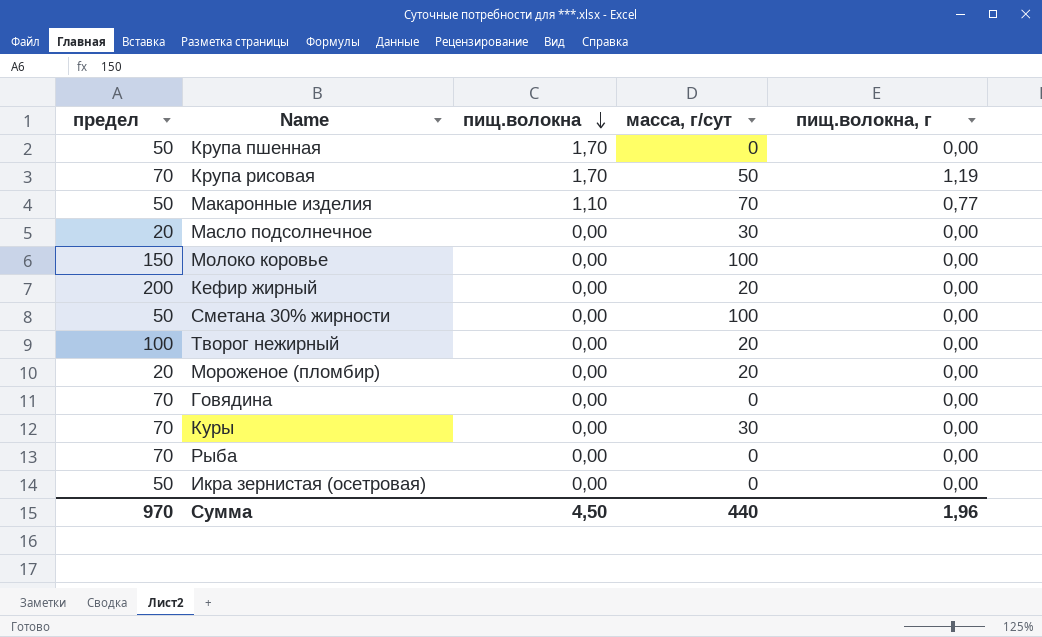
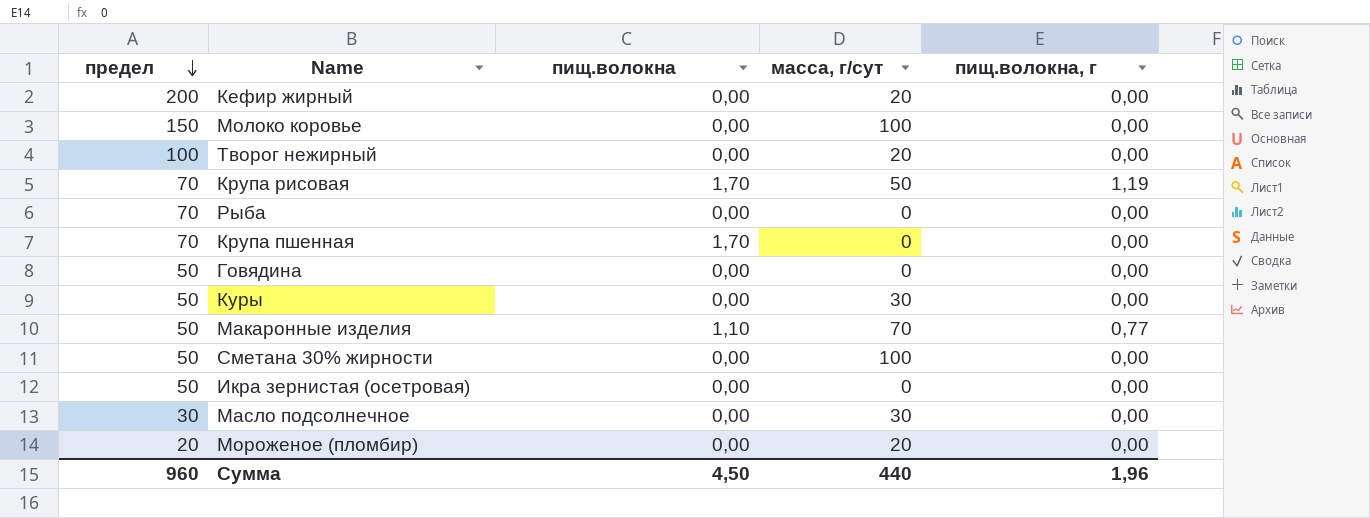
row order: пищ.волокна descending -> предел descending
Крупа пшенная | предел: 50 -> 70
Говядина | предел: 70 -> 50
Куры | предел: 70 -> 50
Масло подсолнечное | предел: 20 -> 30
Сумма | предел: 970 -> 960

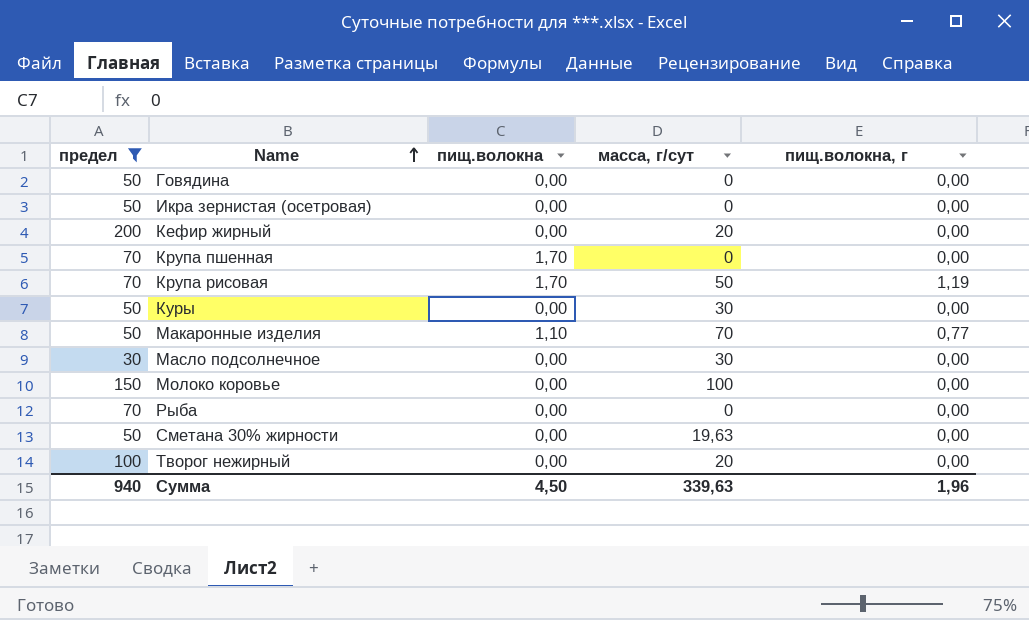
filter: none -> предел != 20
row order: предел descending -> Name ascending
Сметана 30% жирности | масса, г/сут: 100 -> 19,63
Сумма | предел: 960 -> 940
Сумма | масса, г/сут: 440 -> 339,63

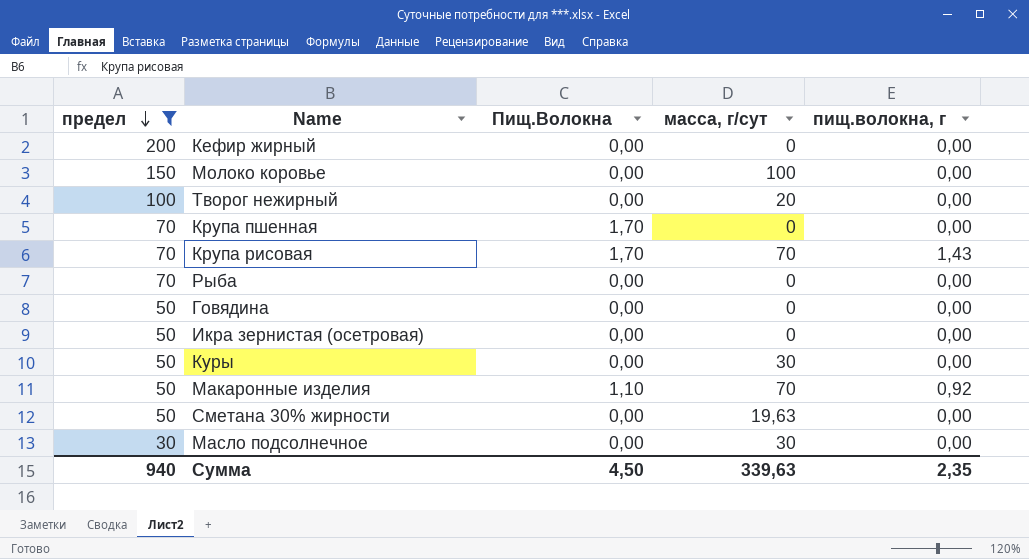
row order: Name ascending -> предел descending
column name: пищ.волокна -> Пищ.Волокна
Кефир жирный | масса, г/сут: 20 -> 0
Крупа рисовая | масса, г/сут: 50 -> 70
Крупа рисовая | пищ.волокна, г: 1,19 -> 1,43
Макаронные изделия | пищ.волокна, г: 0,77 -> 0,92
Сумма | пищ.волокна, г: 1,96 -> 2,35

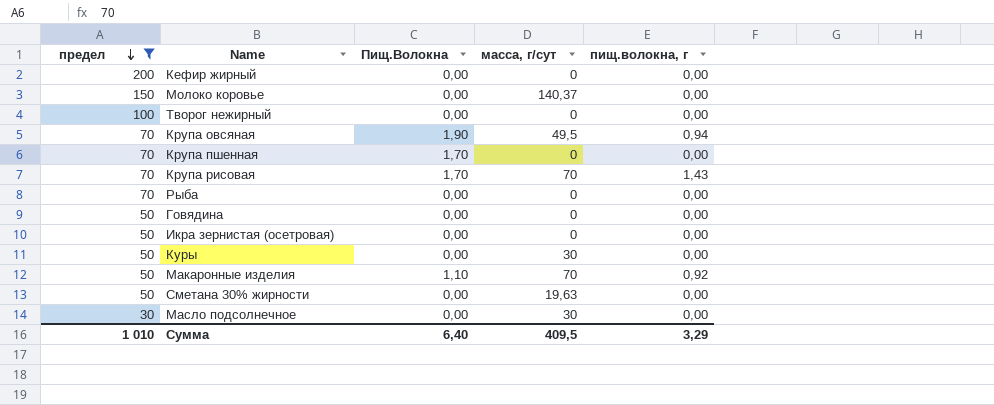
Молоко коровье | масса, г/сут: 100 -> 140,37
Творог нежирный | масса, г/сут: 20 -> 0
row Крупа овсяная: none -> 70 | 1,90 | 49,5 | 0,94
Сумма | предел: 940 -> 1 010
Сумма | Пищ.Волокна: 4,50 -> 6,40
Сумма | масса, г/сут: 339,63 -> 409,5
Сумма | пищ.волокна, г: 2,35 -> 3,29

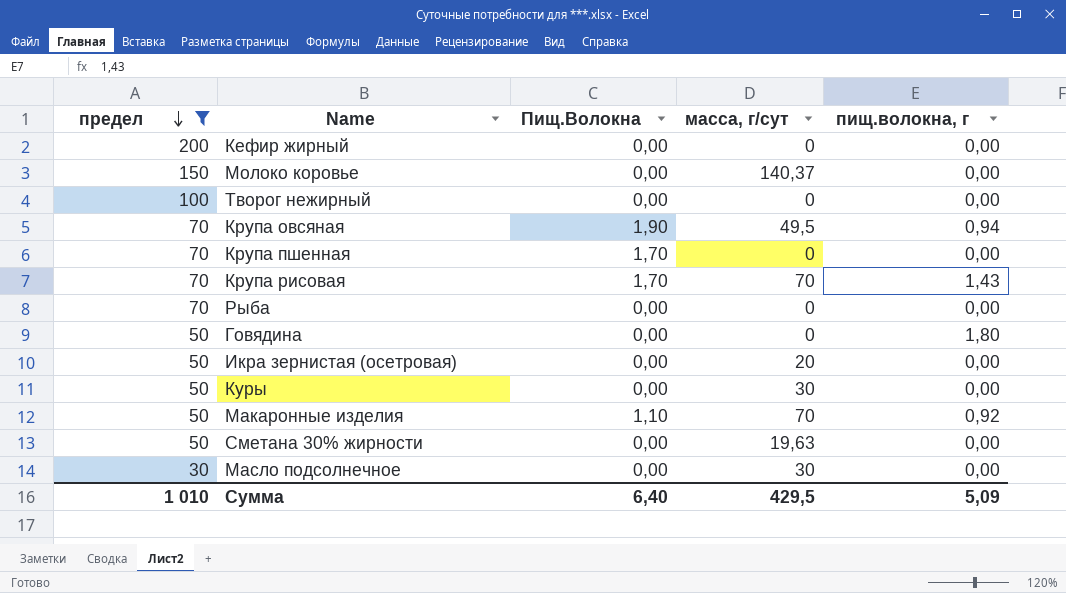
Говядина | пищ.волокна, г: 0,00 -> 1,80
Икра зернистая (осетровая) | масса, г/сут: 0 -> 20
Сумма | масса, г/сут: 409,5 -> 429,5
Сумма | пищ.волокна, г: 3,29 -> 5,09

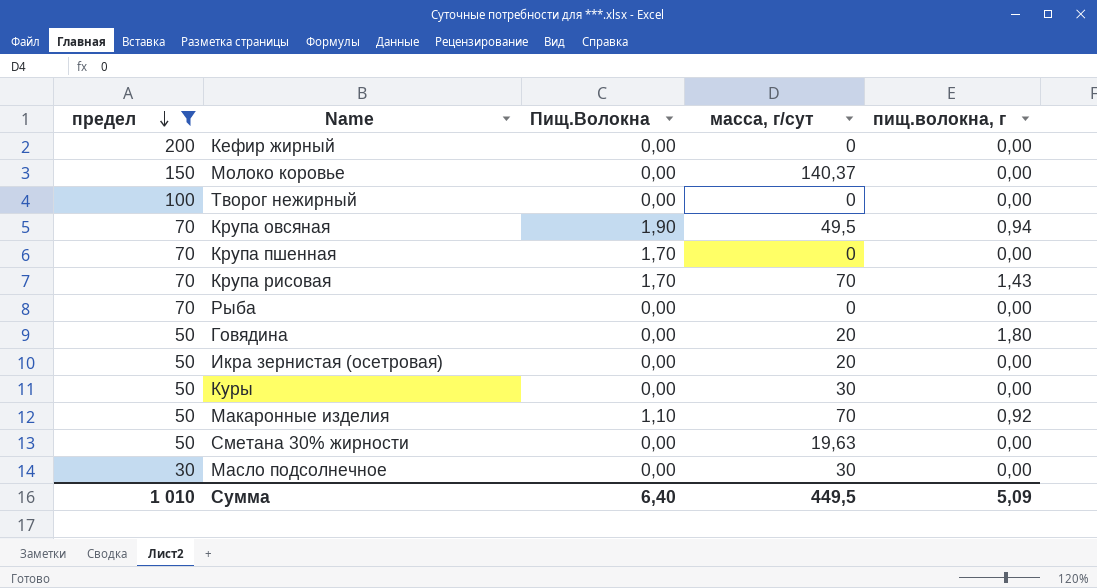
Говядина | масса, г/сут: 0 -> 20
Сумма | масса, г/сут: 429,5 -> 449,5

